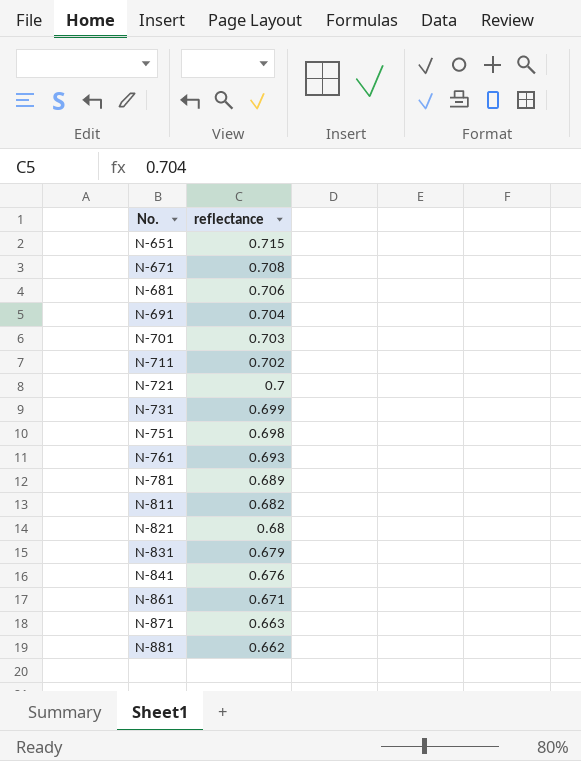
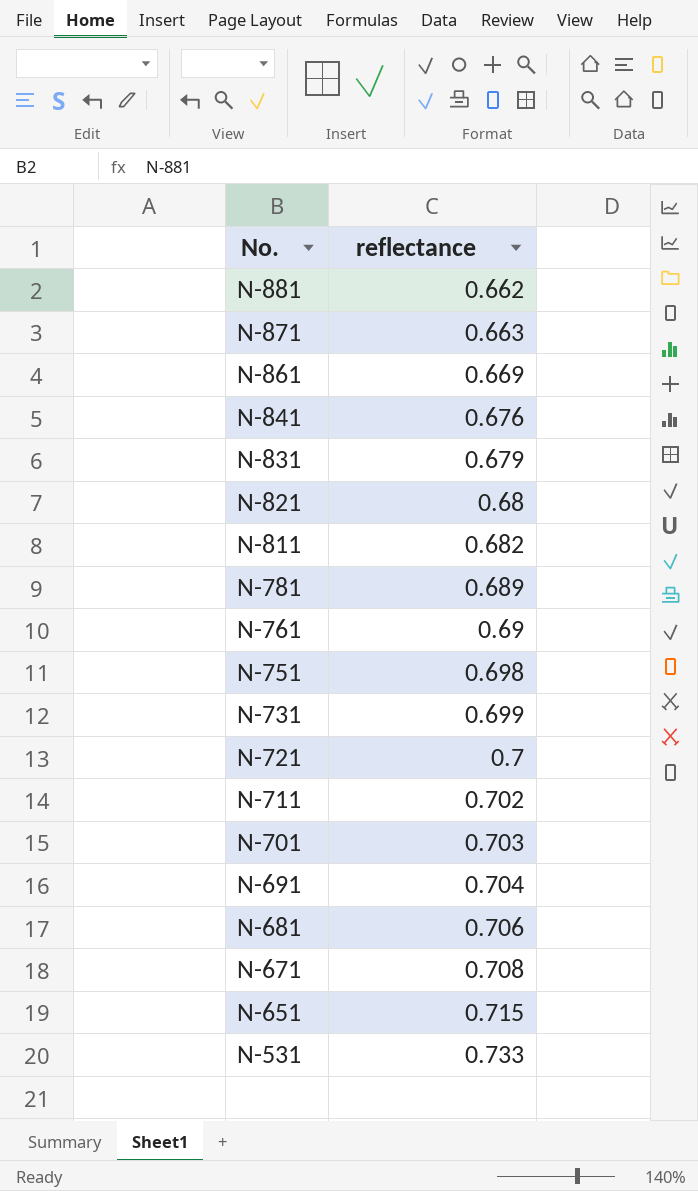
row order: No. ascending -> No. descending
N-861 | reflectance: 0.671 -> 0.669
N-761 | reflectance: 0.693 -> 0.69
row N-531: none -> 0.733

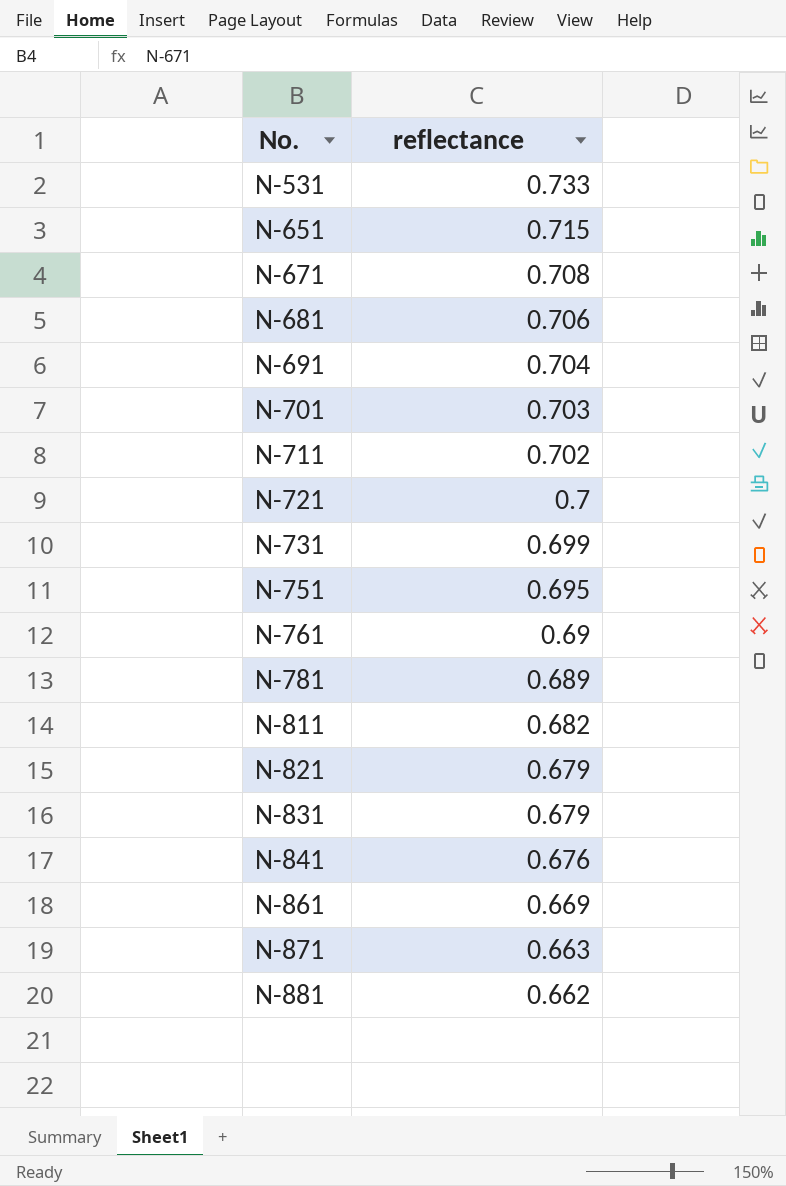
row order: No. descending -> No. ascending
N-751 | reflectance: 0.698 -> 0.695
N-821 | reflectance: 0.68 -> 0.679

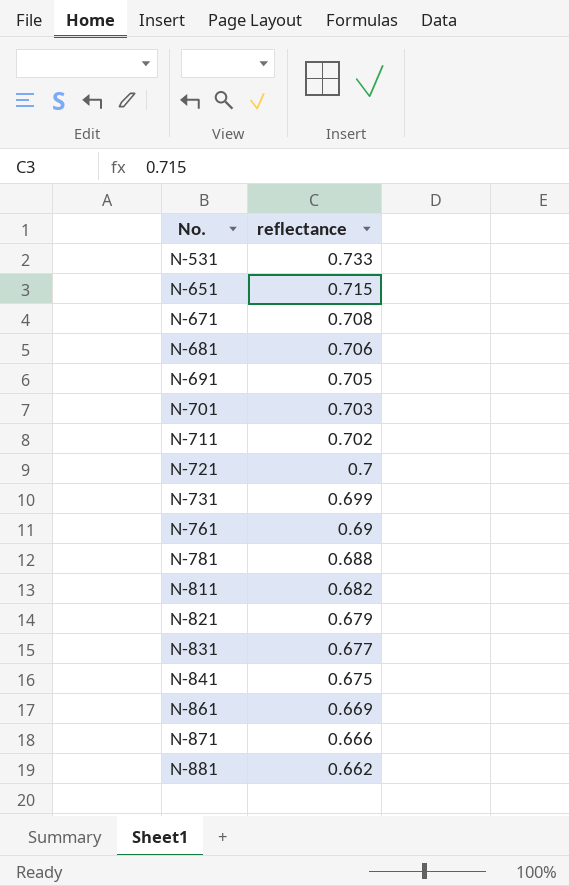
row N-751: 0.695 -> none
N-691 | reflectance: 0.704 -> 0.705
N-781 | reflectance: 0.689 -> 0.688
N-831 | reflectance: 0.679 -> 0.677
N-841 | reflectance: 0.676 -> 0.675
N-871 | reflectance: 0.663 -> 0.666

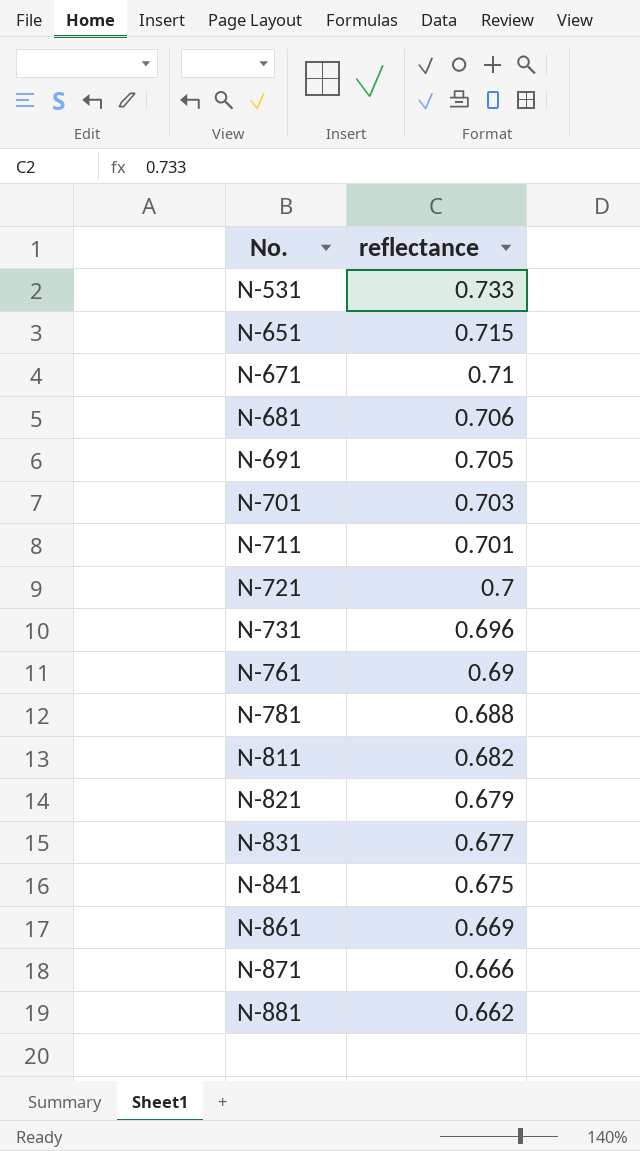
N-671 | reflectance: 0.708 -> 0.71
N-711 | reflectance: 0.702 -> 0.701
N-731 | reflectance: 0.699 -> 0.696

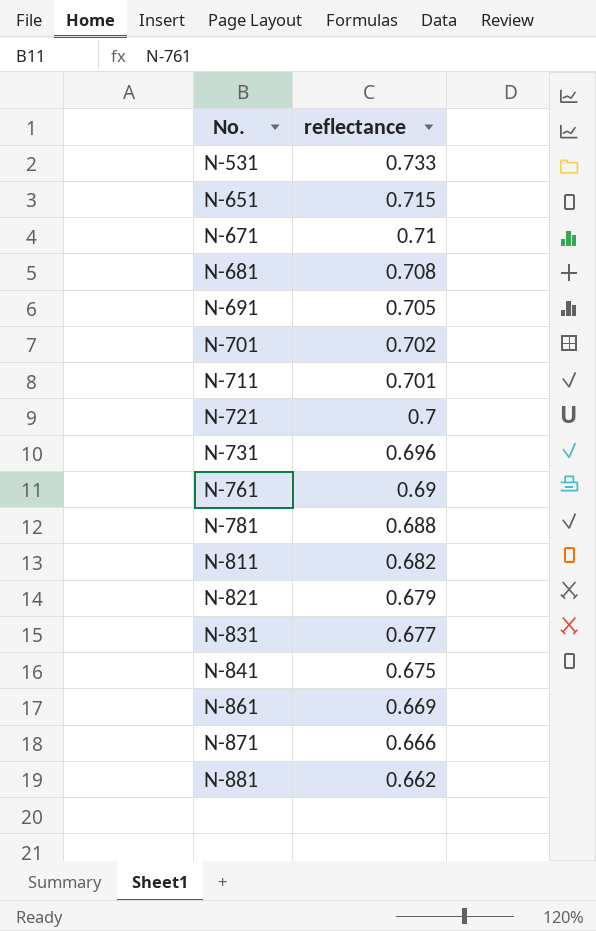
N-681 | reflectance: 0.706 -> 0.708
N-701 | reflectance: 0.703 -> 0.702

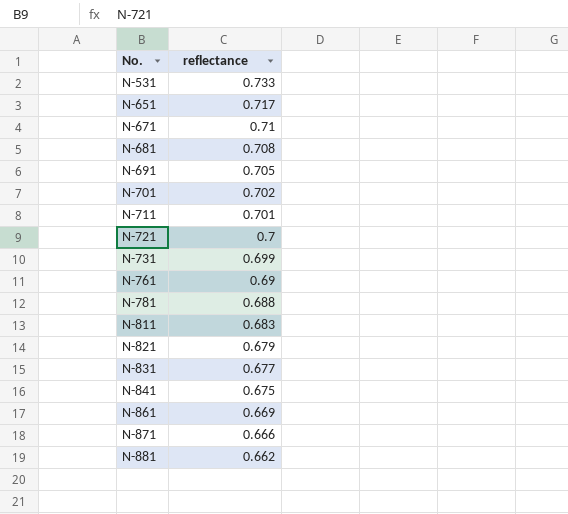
N-651 | reflectance: 0.715 -> 0.717
N-731 | reflectance: 0.696 -> 0.699
N-811 | reflectance: 0.682 -> 0.683

